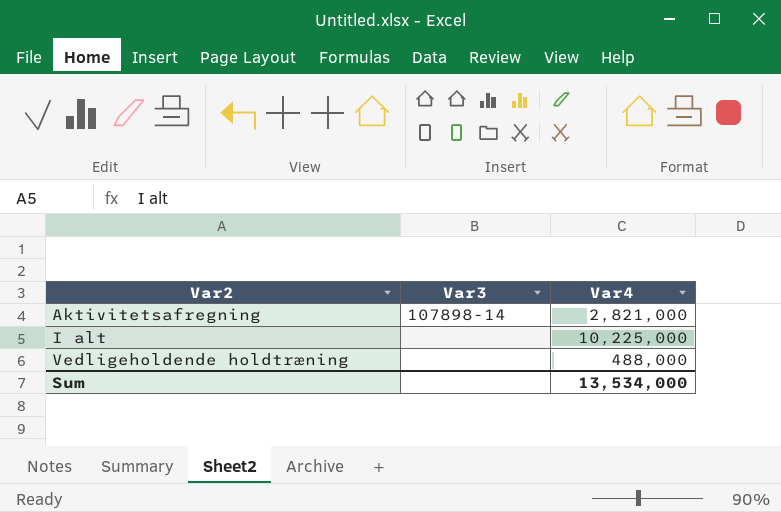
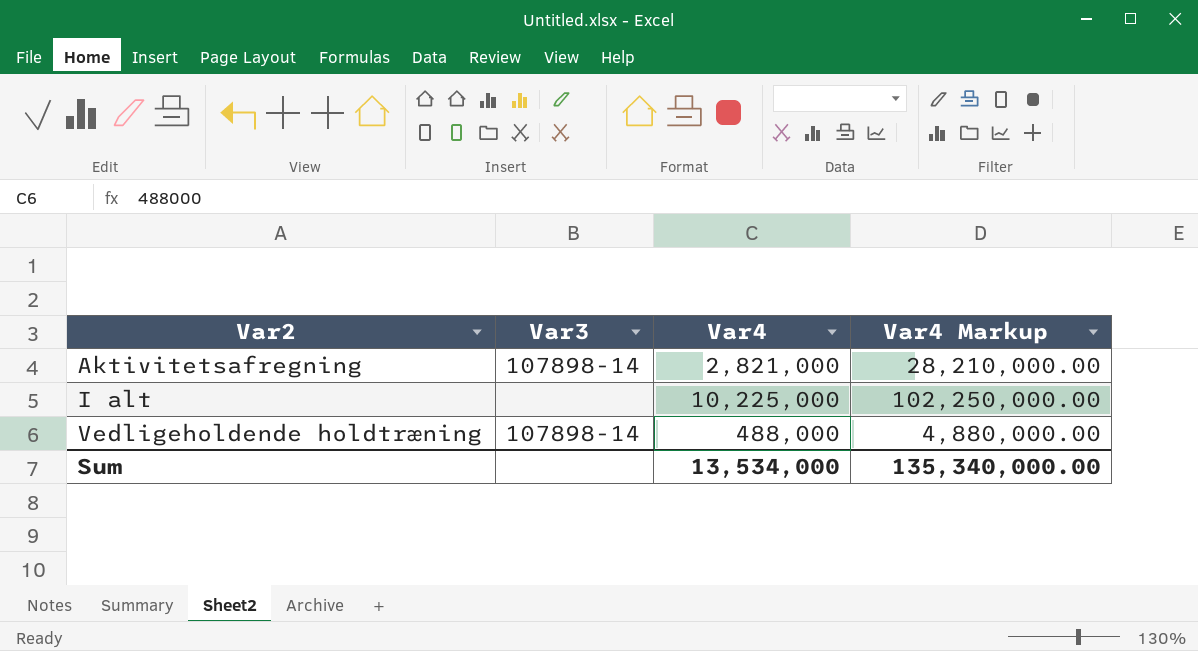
column Var4 Markup | formula: none -> [Var4] * 10
Vedligeholdende holdtræning | Var3: none -> 107898-14

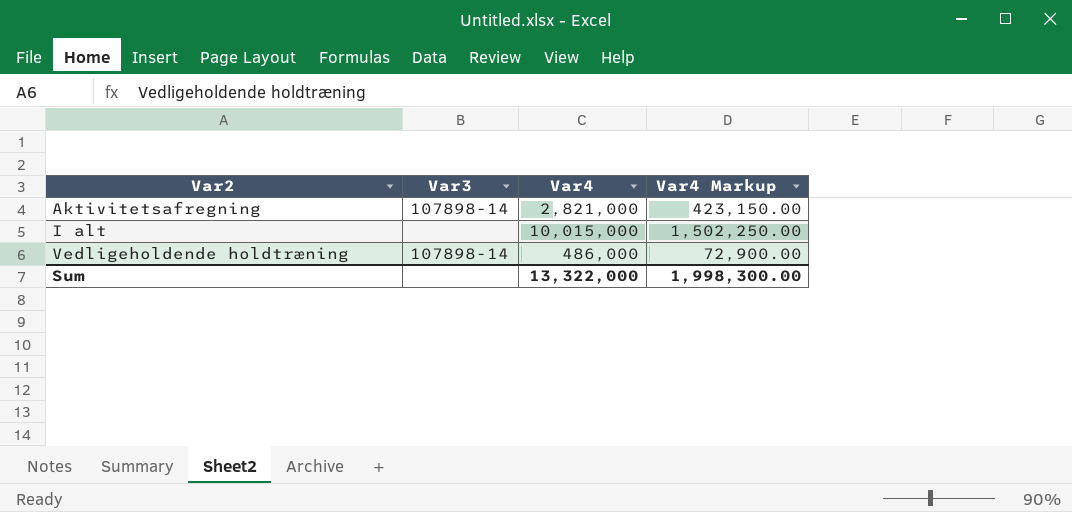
column Var4 Markup | formula: [Var4] * 10 -> [Var4] * 0.15
I alt | Var4: 10,225,000 -> 10,015,000
Vedligeholdende holdtræning | Var4: 488,000 -> 486,000
Sum | Var4: 13,534,000 -> 13,322,000
Sum | Var4 Markup: 135,340,000.00 -> 1,998,300.00

